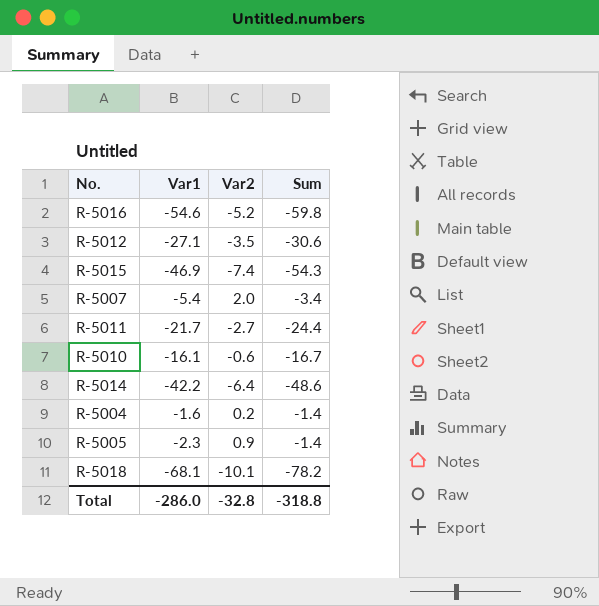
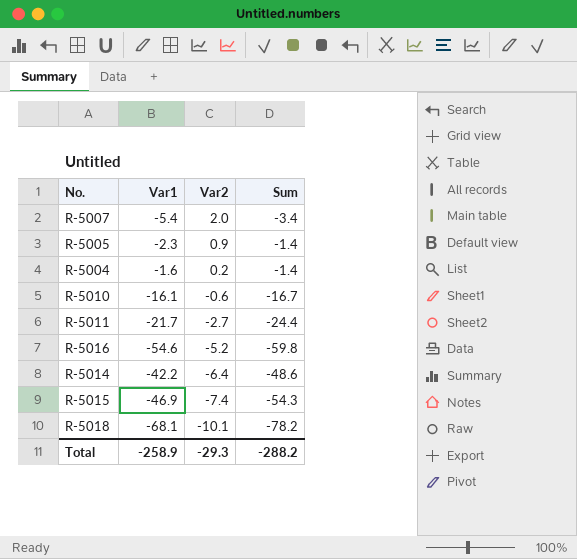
row order: none -> Var2 descending
row R-5012: -27.1 | -3.5 | -30.6 -> none
Total | Var1: -286.0 -> -258.9
Total | Var2: -32.8 -> -29.3
Total | Sum: -318.8 -> -288.2

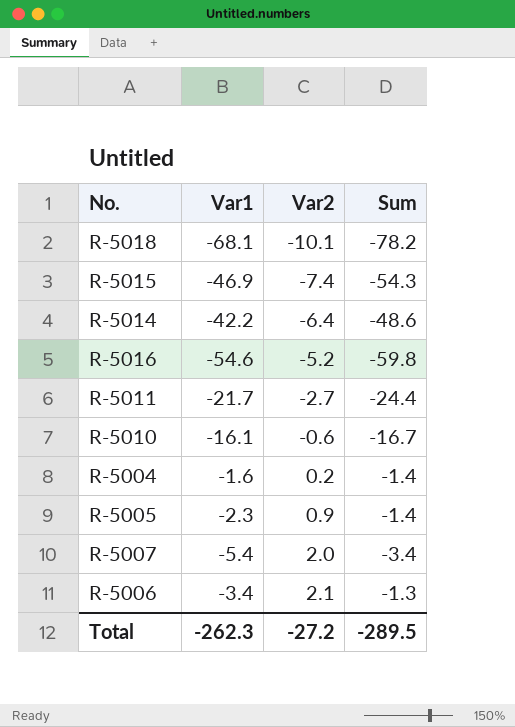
row order: Var2 descending -> Var2 ascending
row R-5006: none -> -3.4 | 2.1 | -1.3
Total | Var1: -258.9 -> -262.3
Total | Var2: -29.3 -> -27.2
Total | Sum: -288.2 -> -289.5

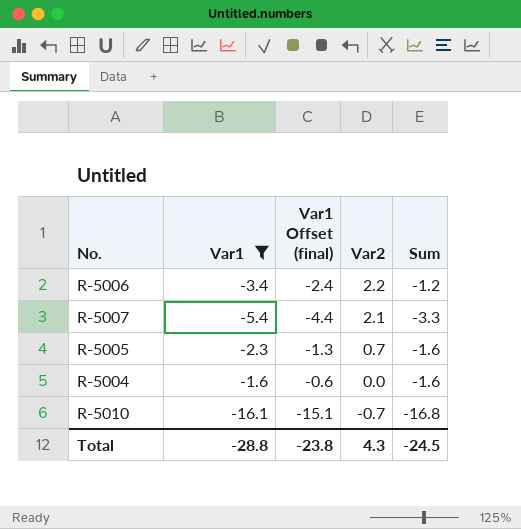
filter: none -> Var1 >= -16.1
row order: Var2 ascending -> Var2 descending
column Var1 Offset (final) | formula: none -> [Var1] + 1
R-5006 | Var2: 2.1 -> 2.2
R-5006 | Sum: -1.3 -> -1.2
R-5007 | Var2: 2.0 -> 2.1
R-5007 | Sum: -3.4 -> -3.3
R-5005 | Var2: 0.9 -> 0.7
R-5005 | Sum: -1.4 -> -1.6
R-5004 | Var2: 0.2 -> 0.0
R-5004 | Sum: -1.4 -> -1.6
R-5010 | Var2: -0.6 -> -0.7
R-5010 | Sum: -16.7 -> -16.8
Total | Var1: -262.3 -> -28.8
Total | Var2: -27.2 -> 4.3
Total | Sum: -289.5 -> -24.5

